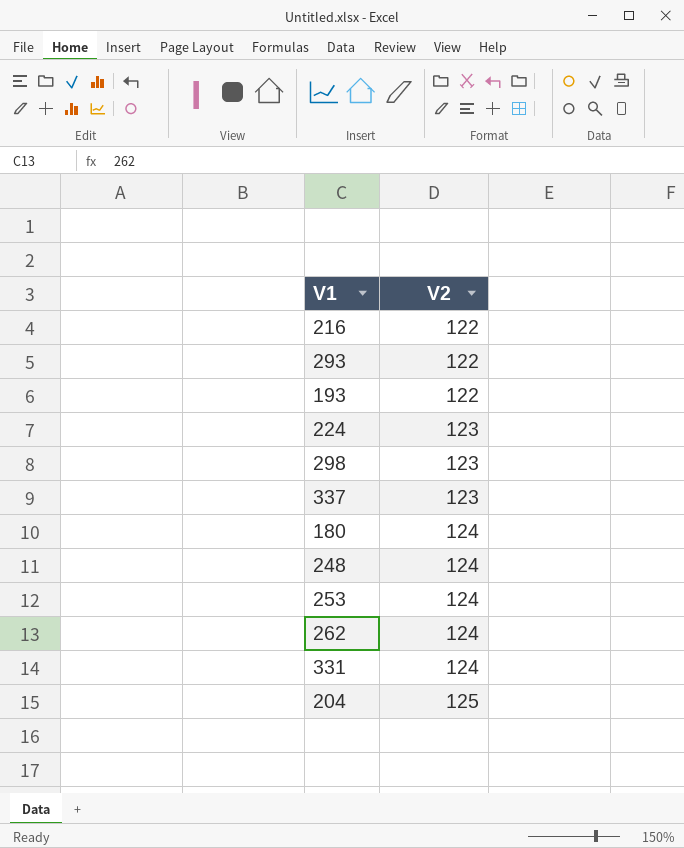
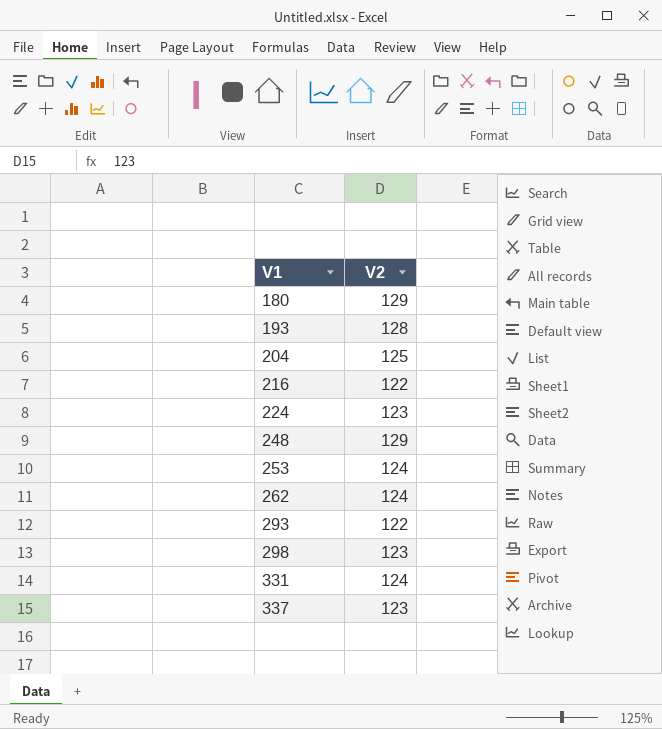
row order: V2 ascending -> V1 ascending
180 | V2: 124 -> 129
193 | V2: 122 -> 128
248 | V2: 124 -> 129

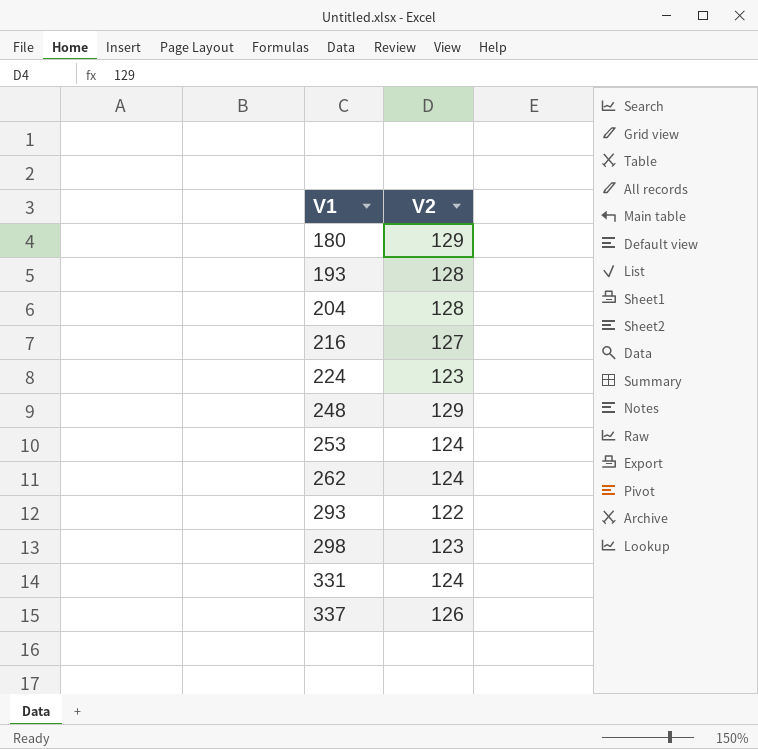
204 | V2: 125 -> 128
216 | V2: 122 -> 127
337 | V2: 123 -> 126

